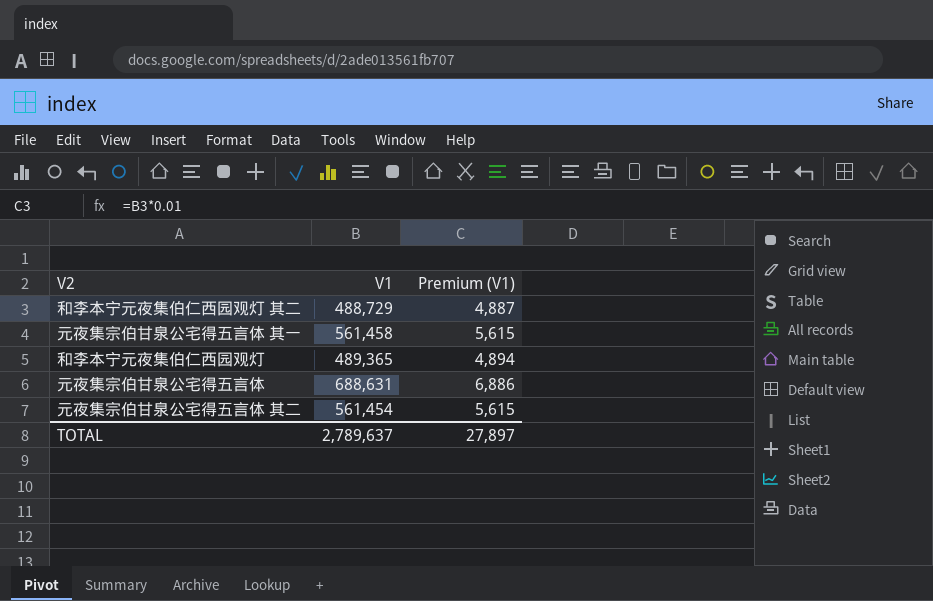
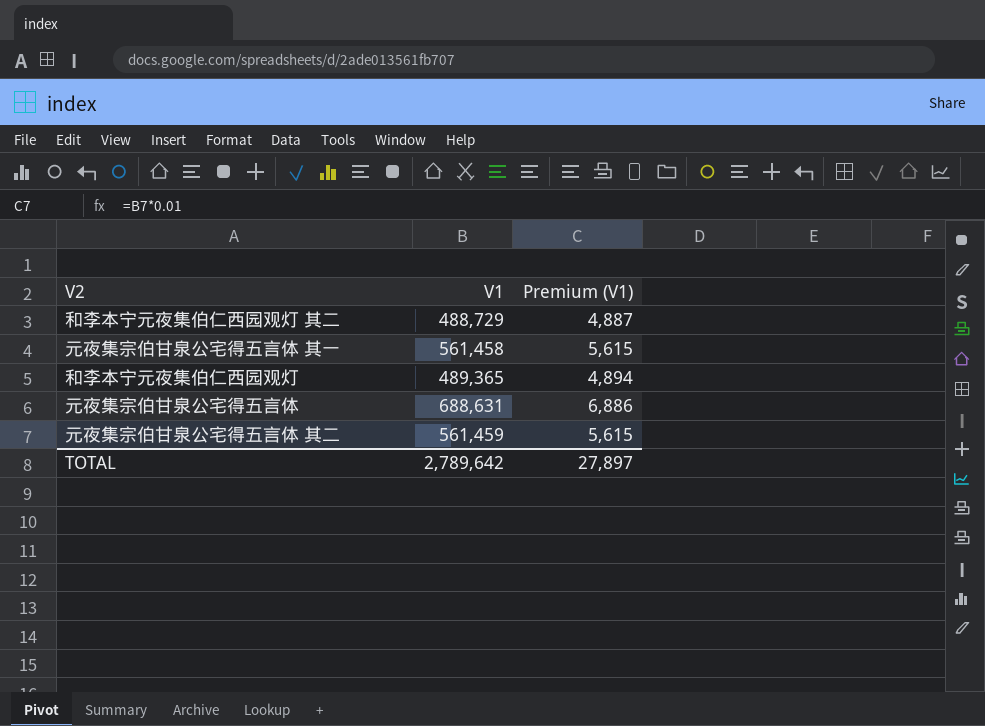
元夜集宗伯甘泉公宅得五言体 其二 | V1: 561,454 -> 561,459
TOTAL | V1: 2,789,637 -> 2,789,642

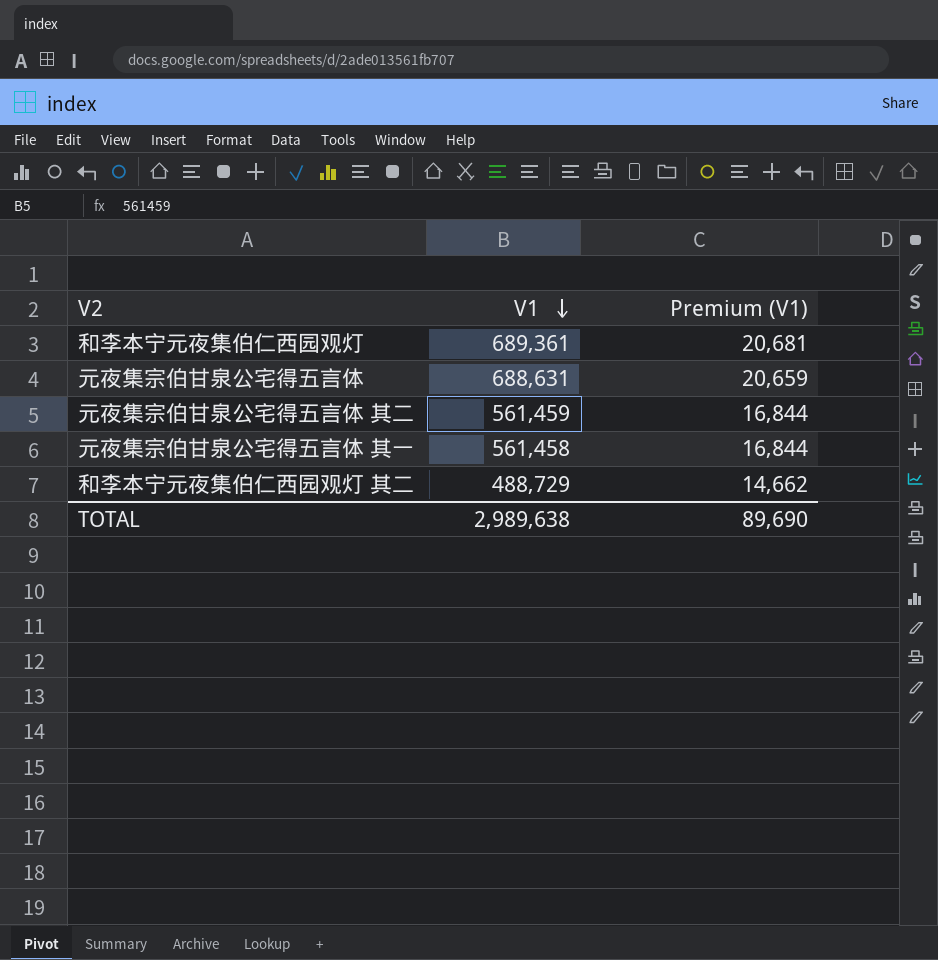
row order: none -> V1 descending
column Premium (V1) | formula: [V1] * 0.01 -> [V1] * 0.03
和李本宁元夜集伯仁西园观灯 | V1: 489,365 -> 689,361
TOTAL | V1: 2,789,642 -> 2,989,638
TOTAL | Premium (V1): 27,897 -> 89,690

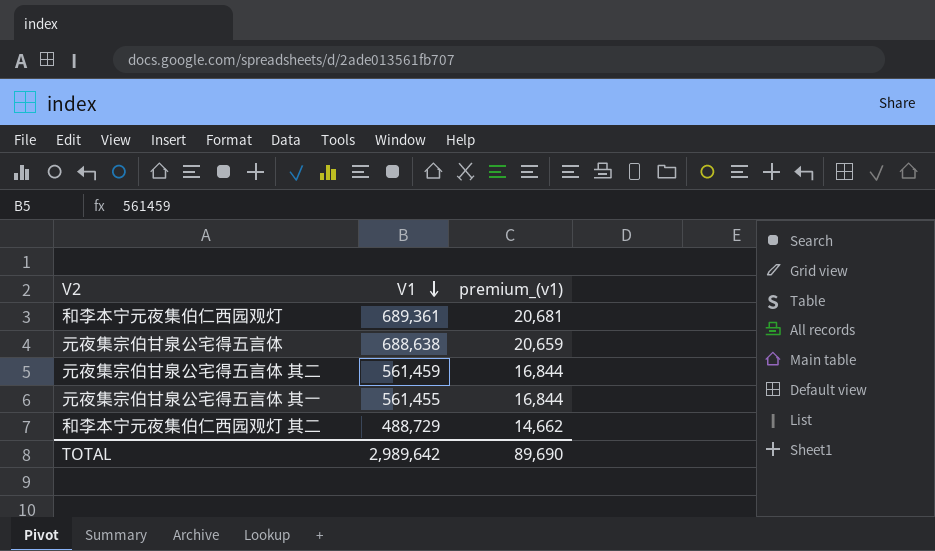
column name: Premium (V1) -> premium_(v1)
元夜集宗伯甘泉公宅得五言体 | V1: 688,631 -> 688,638
元夜集宗伯甘泉公宅得五言体 其一 | V1: 561,458 -> 561,455
TOTAL | V1: 2,989,638 -> 2,989,642

